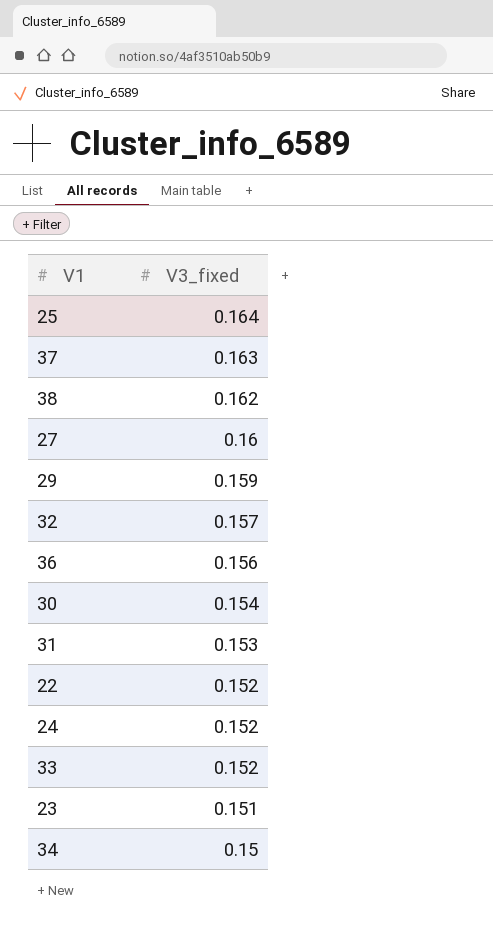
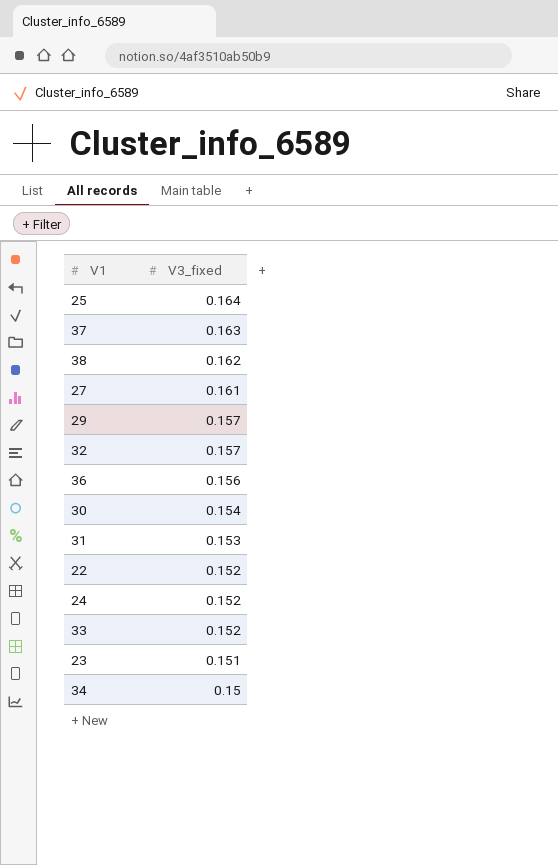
27 | V3_fixed: 0.16 -> 0.161
29 | V3_fixed: 0.159 -> 0.157

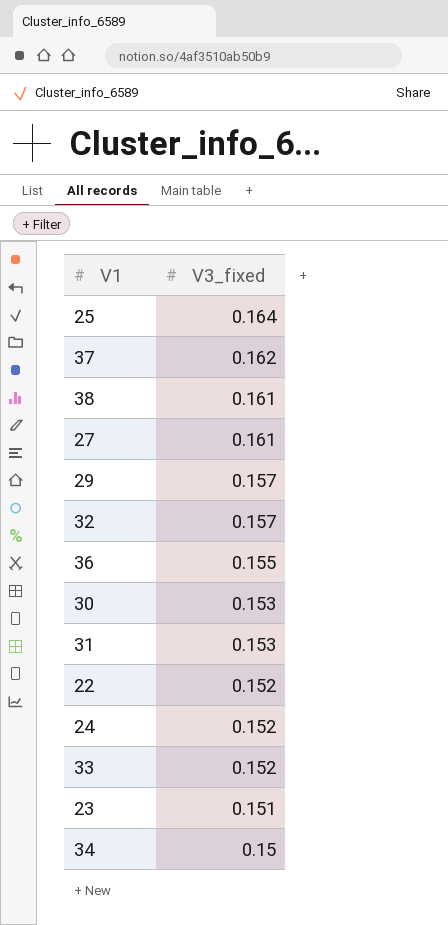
37 | V3_fixed: 0.163 -> 0.162
38 | V3_fixed: 0.162 -> 0.161
36 | V3_fixed: 0.156 -> 0.155
30 | V3_fixed: 0.154 -> 0.153

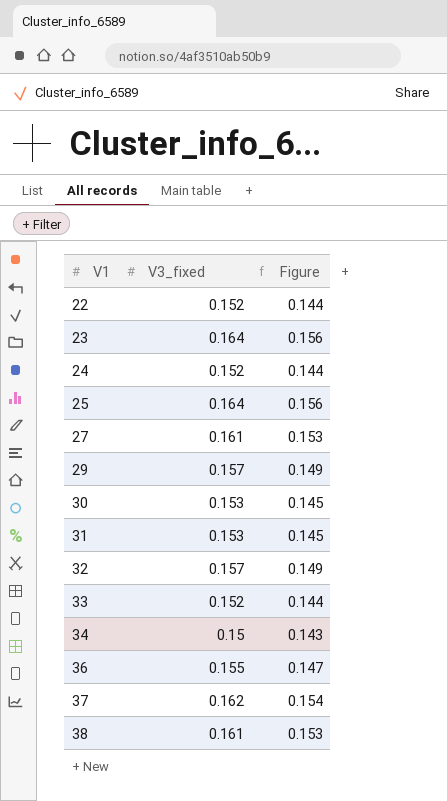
row order: V3_fixed descending -> V1 ascending
column Figure | formula: none -> [V3_fixed] * 0.95
23 | V3_fixed: 0.151 -> 0.164

